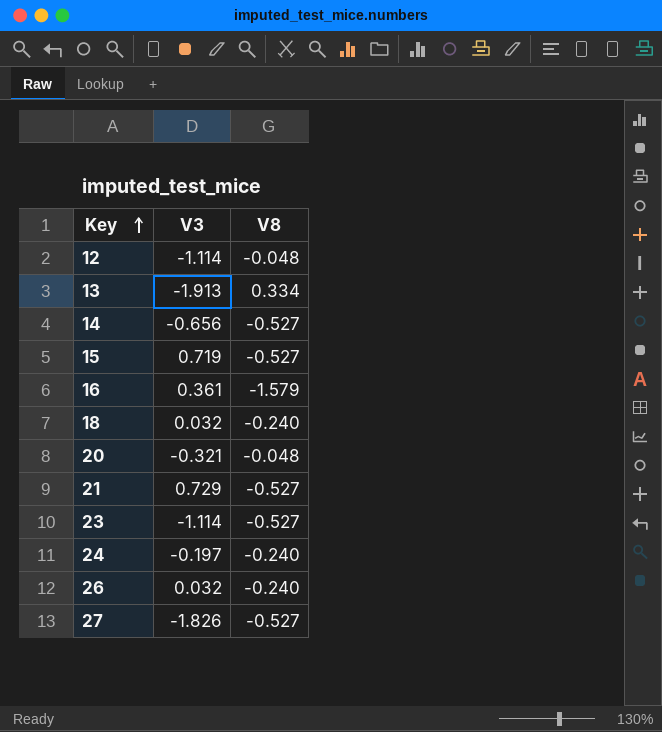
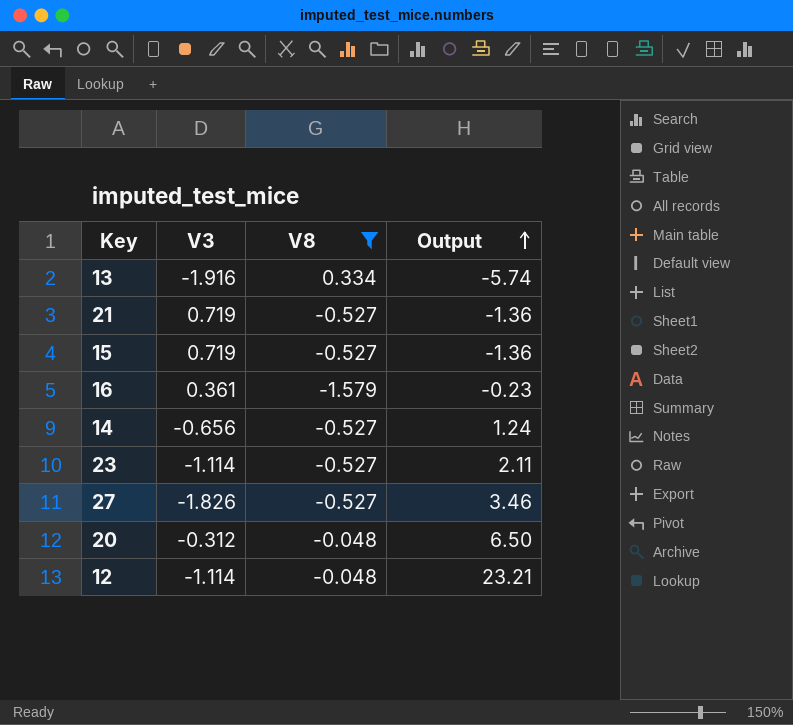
filter: none -> V8 != -0.240
row order: Key ascending -> Output ascending
column Output | formula: none -> [V3] / [V8]
13 | V3: -1.913 -> -1.916
21 | V3: 0.729 -> 0.719
20 | V3: -0.321 -> -0.312

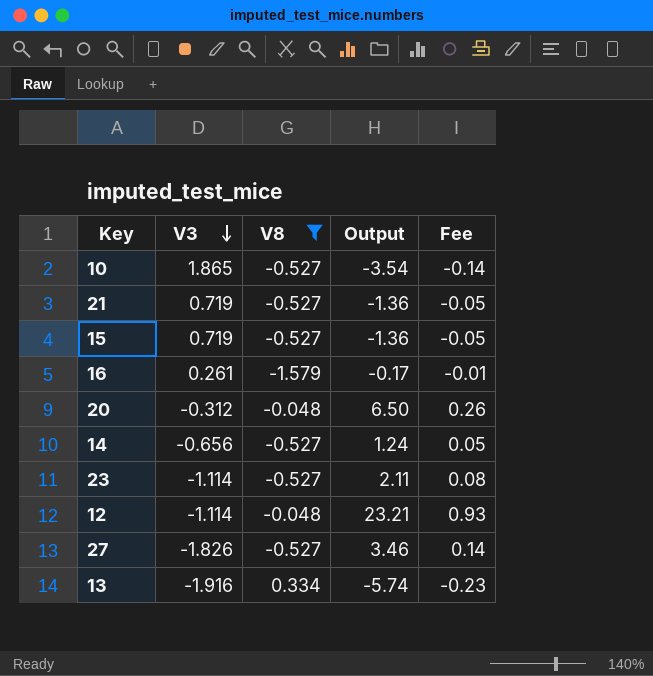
row order: Output ascending -> V3 descending
column Fee | formula: none -> [Output] * 0.04
row 10: none -> 1.865 | -0.527 | -3.54 | -0.14
16 | V3: 0.361 -> 0.261
16 | Output: -0.23 -> -0.17

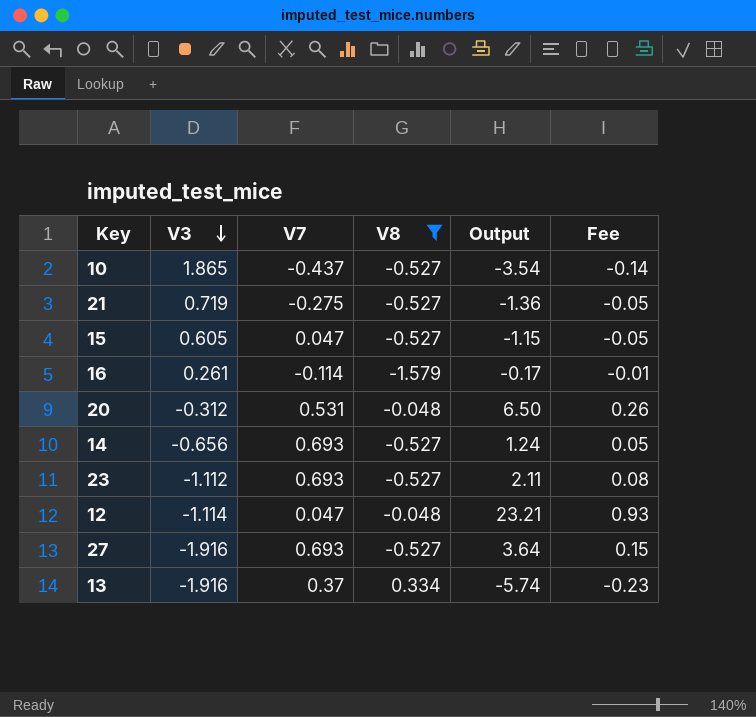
column V7 | position: none -> 3
15 | V3: 0.719 -> 0.605
15 | Output: -1.36 -> -1.15
23 | V3: -1.114 -> -1.112
27 | V3: -1.826 -> -1.916
27 | Output: 3.46 -> 3.64
27 | Fee: 0.14 -> 0.15

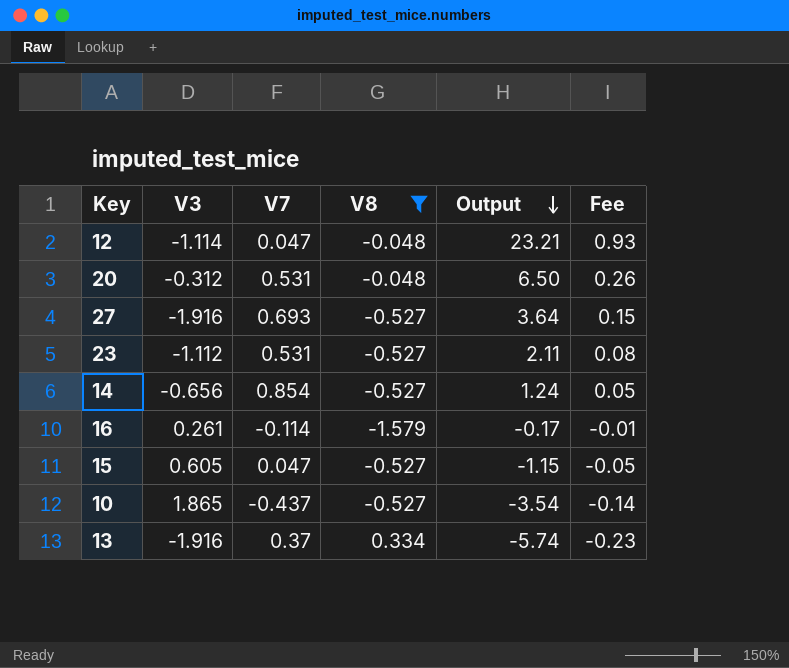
row order: V3 descending -> Output descending
row 21: 0.719 | -0.275 | -0.527 | -1.36 | -0.05 -> none
23 | V7: 0.693 -> 0.531
14 | V7: 0.693 -> 0.854

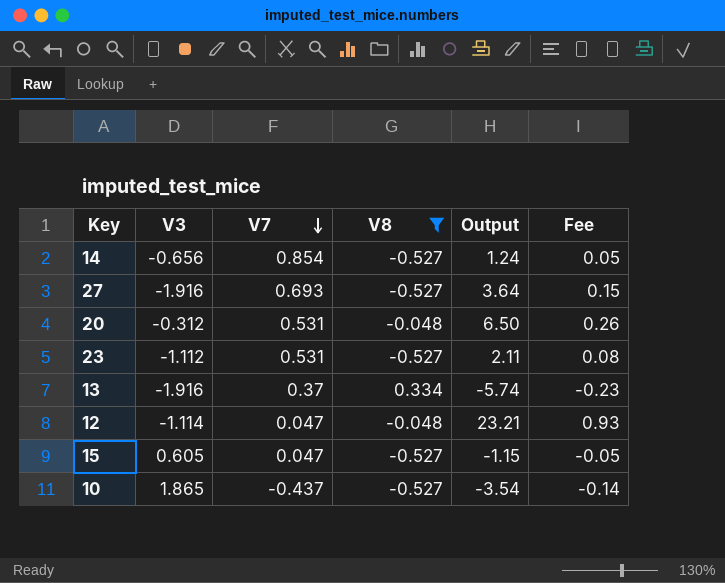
row order: Output descending -> V7 descending
row 16: 0.261 | -0.114 | -1.579 | -0.17 | -0.01 -> none

